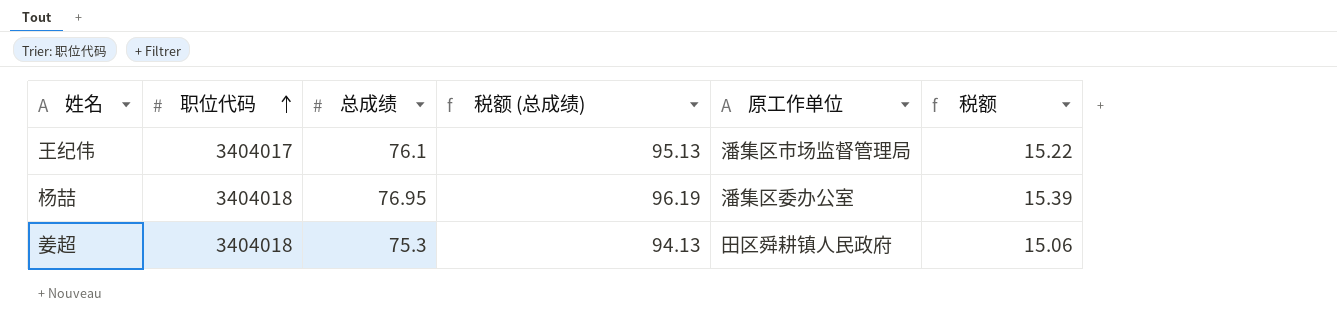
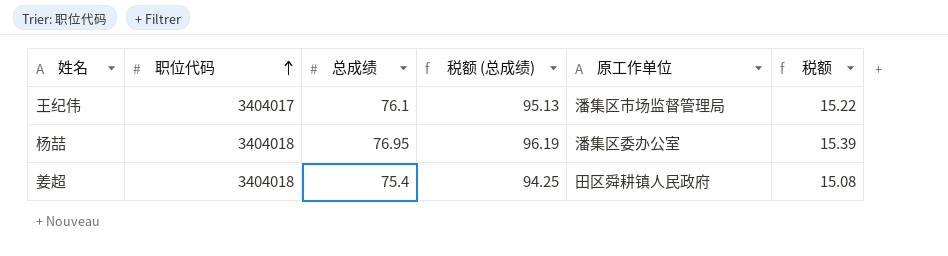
姜超 | 总成绩: 75.3 -> 75.4
姜超 | 税额 (总成绩): 94.13 -> 94.25
姜超 | 税额: 15.06 -> 15.08

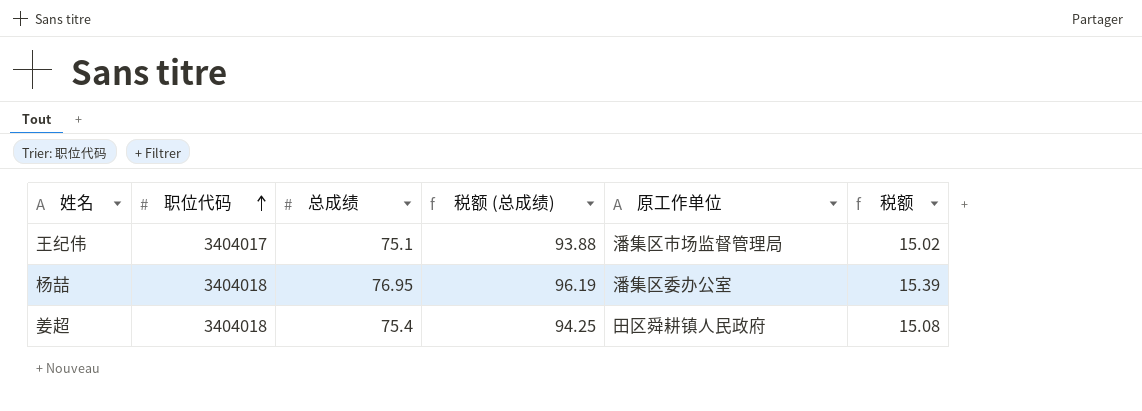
王纪伟 | 总成绩: 76.1 -> 75.1
王纪伟 | 税额 (总成绩): 95.13 -> 93.88
王纪伟 | 税额: 15.22 -> 15.02

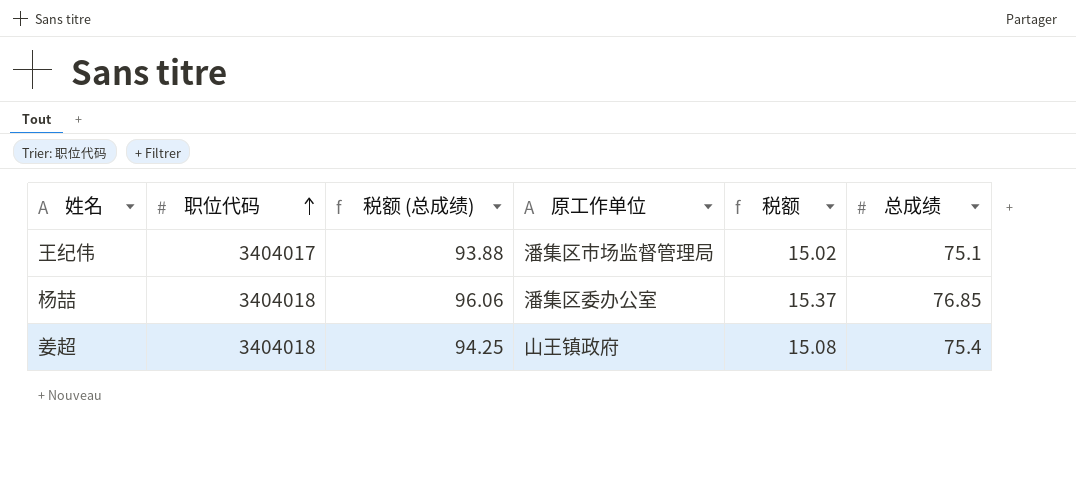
column 总成绩 | position: 3 -> 6
杨喆 | 税额 (总成绩): 96.19 -> 96.06
杨喆 | 税额: 15.39 -> 15.37
杨喆 | 总成绩: 76.95 -> 76.85
姜超 | 原工作单位: 田区舜耕镇人民政府 -> 山王镇政府

